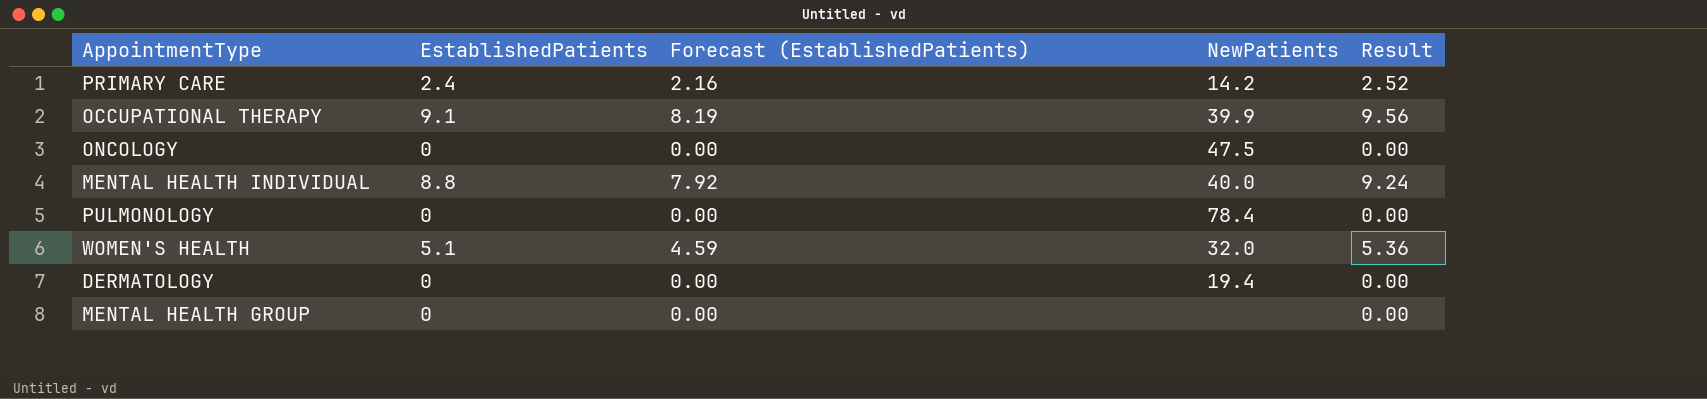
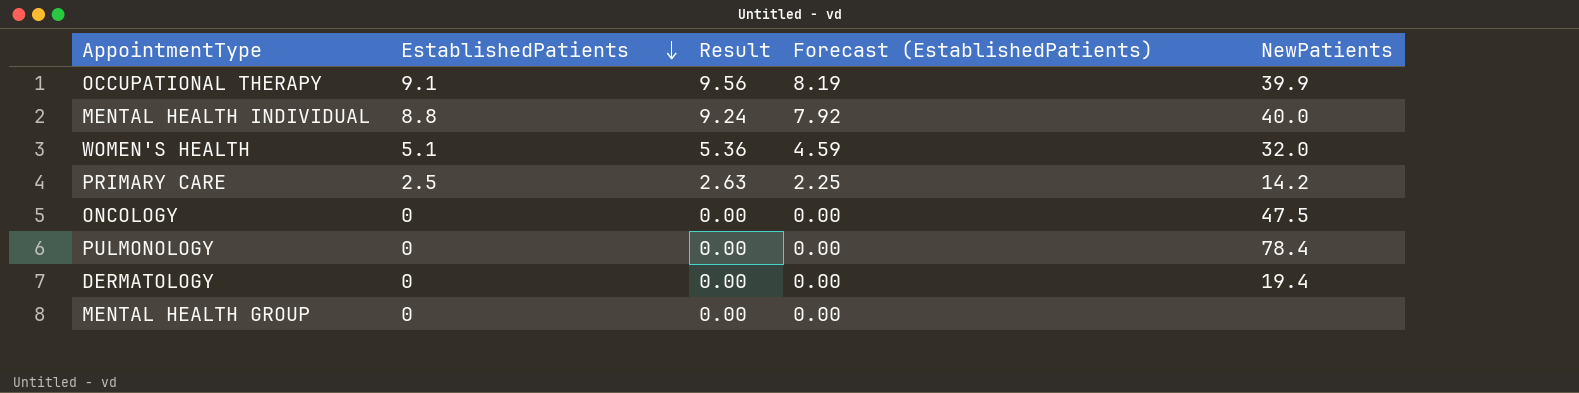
row order: none -> EstablishedPatients descending
column Result | position: 5 -> 3
PRIMARY CARE | EstablishedPatients: 2.4 -> 2.5
PRIMARY CARE | Result: 2.52 -> 2.63
PRIMARY CARE | Forecast (EstablishedPatients): 2.16 -> 2.25

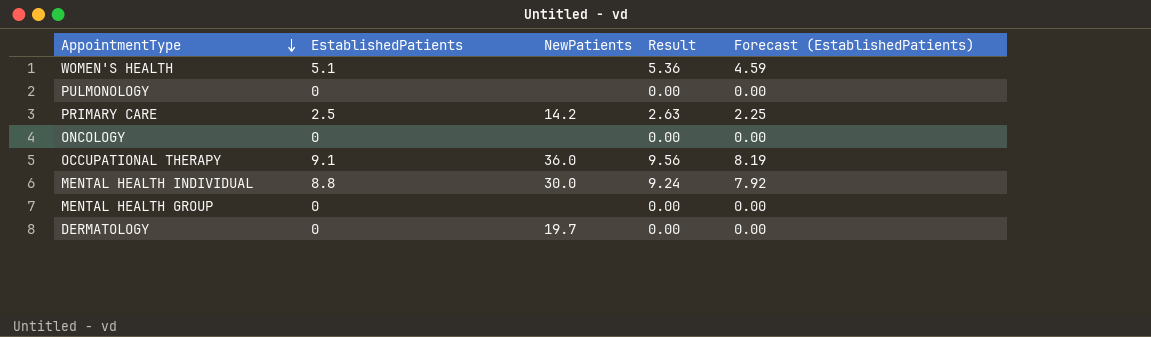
row order: EstablishedPatients descending -> AppointmentType descending
column NewPatients | position: 5 -> 3
WOMEN'S HEALTH | NewPatients: 32.0 -> none
PULMONOLOGY | NewPatients: 78.4 -> none
ONCOLOGY | NewPatients: 47.5 -> none
OCCUPATIONAL THERAPY | NewPatients: 39.9 -> 36.0
MENTAL HEALTH INDIVIDUAL | NewPatients: 40.0 -> 30.0
DERMATOLOGY | NewPatients: 19.4 -> 19.7

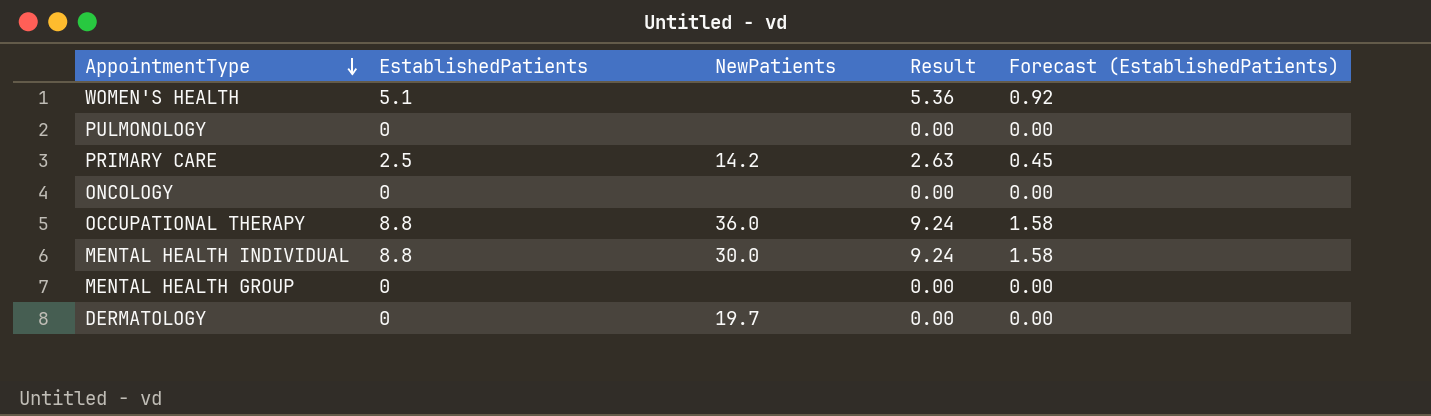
column Forecast (EstablishedPatients) | formula: [EstablishedPatients] * 0.9 -> [EstablishedPatients] * 0.18
OCCUPATIONAL THERAPY | EstablishedPatients: 9.1 -> 8.8
OCCUPATIONAL THERAPY | Result: 9.56 -> 9.24

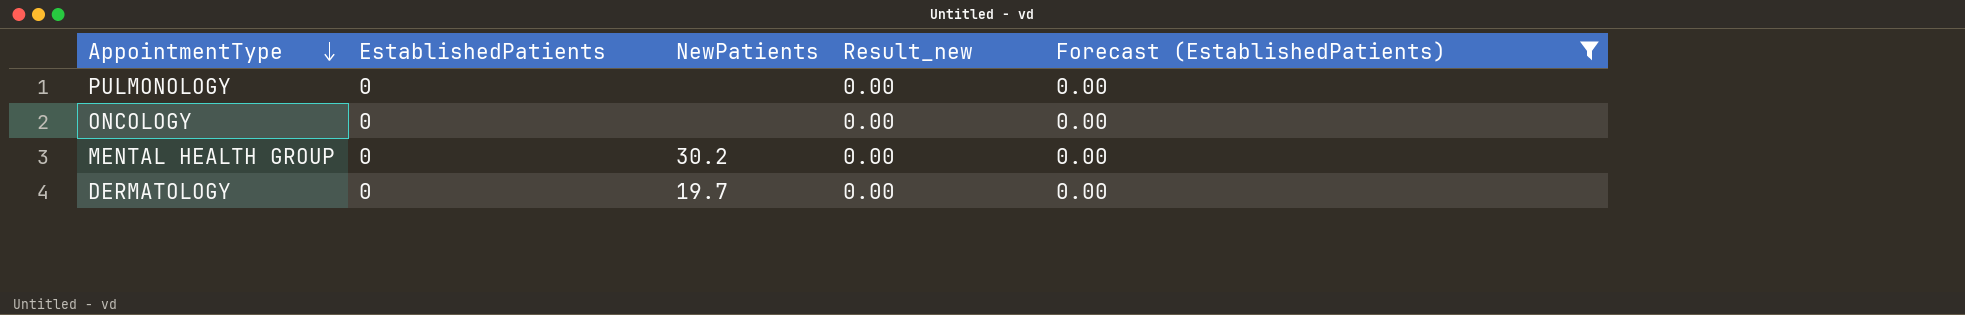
filter: none -> Forecast (EstablishedPatients) = 0.00
column name: Result -> Result_new
MENTAL HEALTH GROUP | NewPatients: none -> 30.2

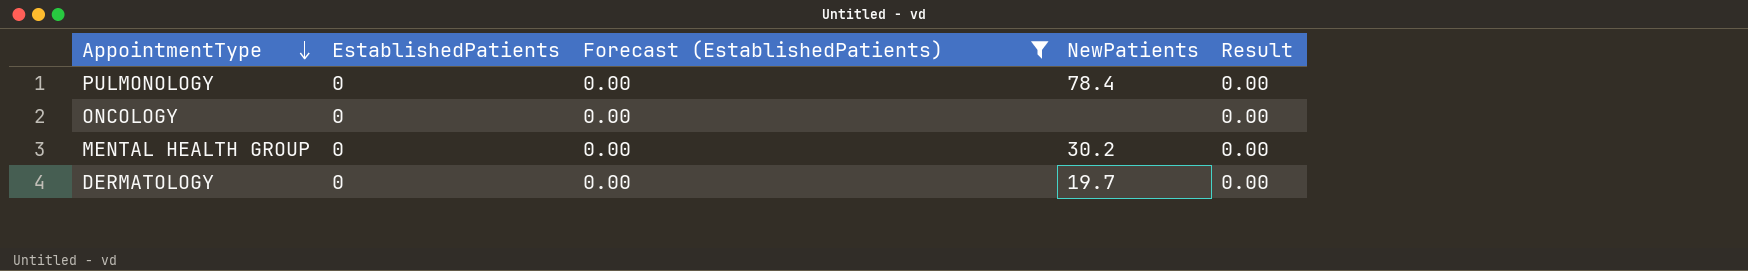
column Forecast (EstablishedPatients) | position: 5 -> 3
column name: Result_new -> Result
PULMONOLOGY | NewPatients: none -> 78.4

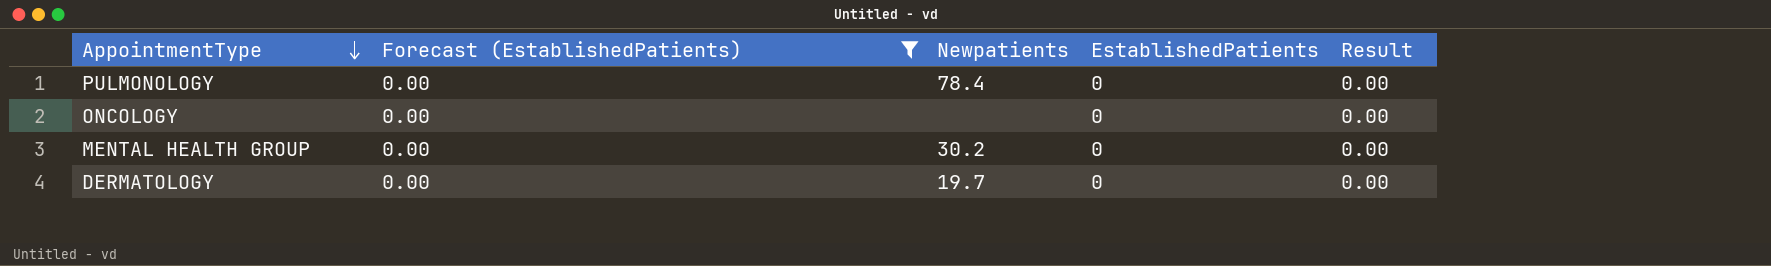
column name: NewPatients -> Newpatients
column EstablishedPatients | position: 2 -> 4

